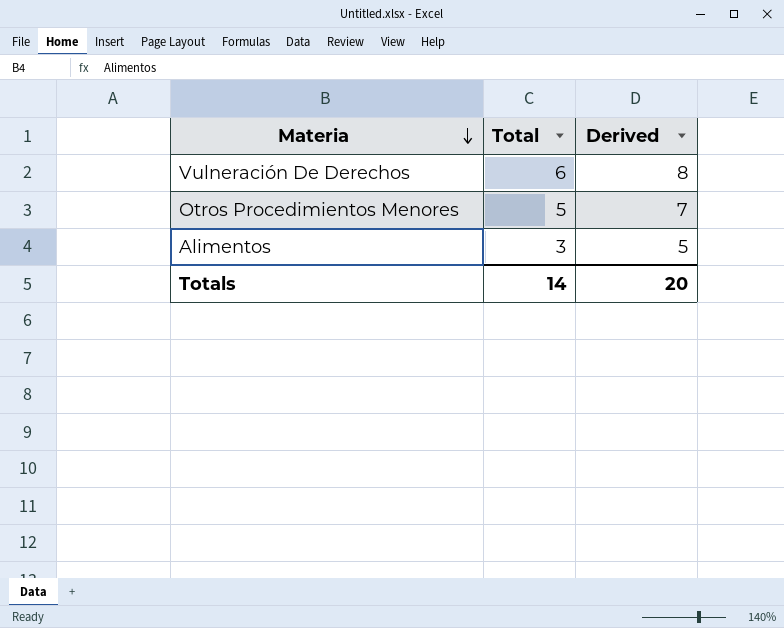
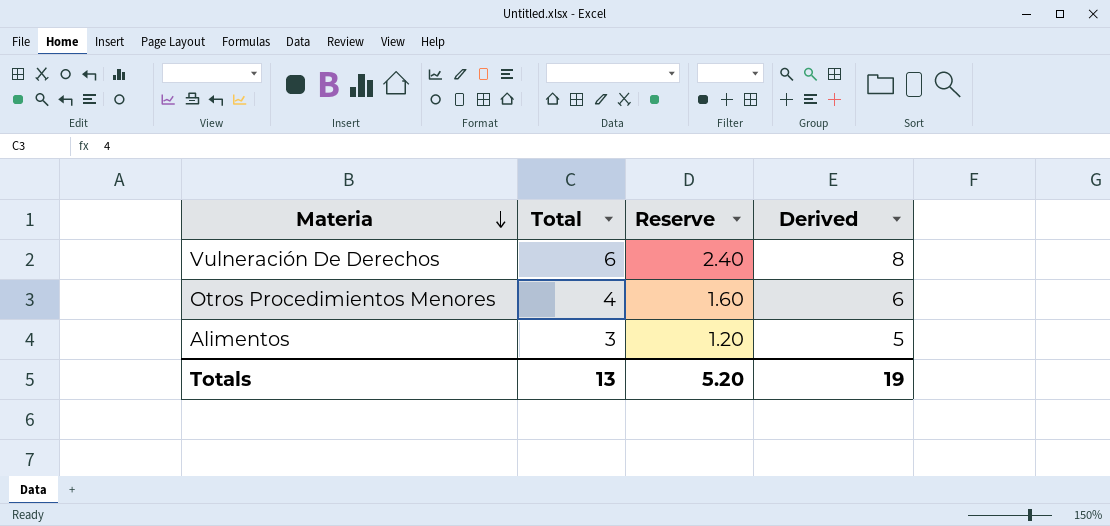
column Reserve | formula: none -> [Total] * 0.4
Otros Procedimientos Menores | Total: 5 -> 4
Otros Procedimientos Menores | Derived: 7 -> 6
Totals | Total: 14 -> 13
Totals | Derived: 20 -> 19

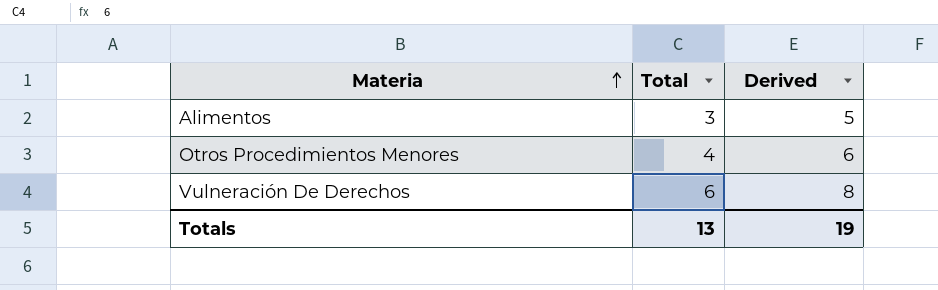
row order: Materia descending -> Materia ascending
column Reserve | formula: [Total] * 0.4 -> none

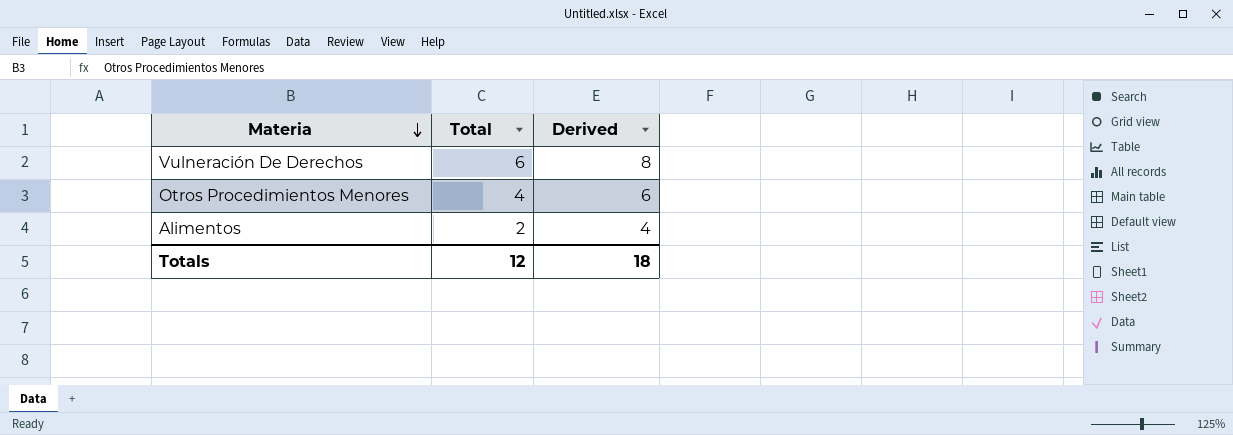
row order: Materia ascending -> Materia descending
Alimentos | Total: 3 -> 2
Alimentos | Derived: 5 -> 4
Totals | Total: 13 -> 12
Totals | Derived: 19 -> 18

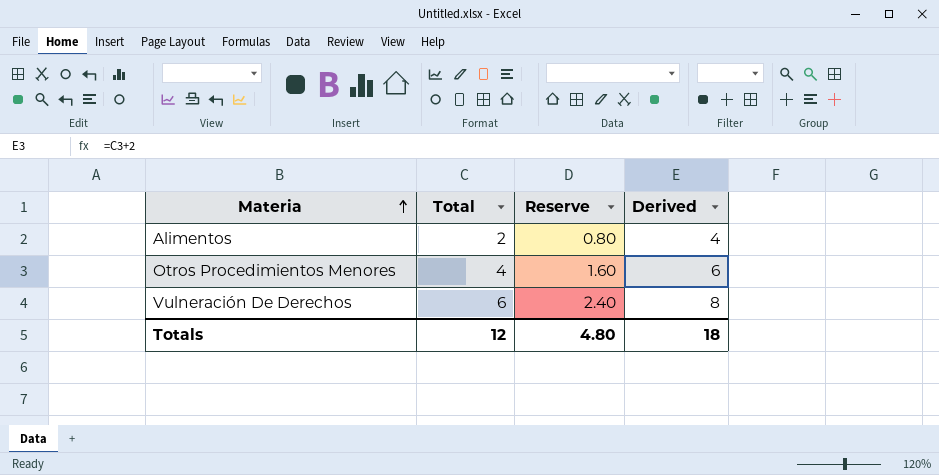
row order: Materia descending -> Materia ascending
column Reserve | formula: none -> [Total] * 0.4

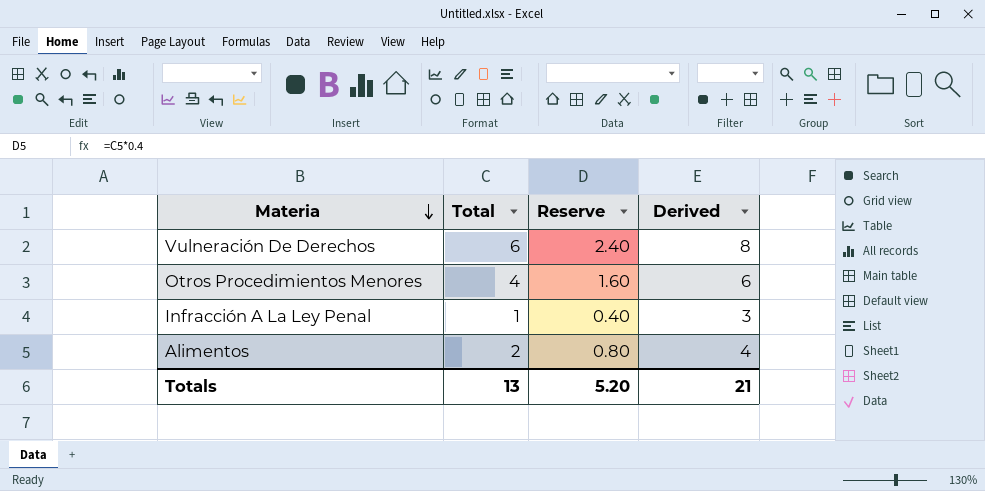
row order: Materia ascending -> Materia descending
row Infracción A La Ley Penal: none -> 1 | 0.40 | 3
Totals | Total: 12 -> 13
Totals | Reserve: 4.80 -> 5.20
Totals | Derived: 18 -> 21

